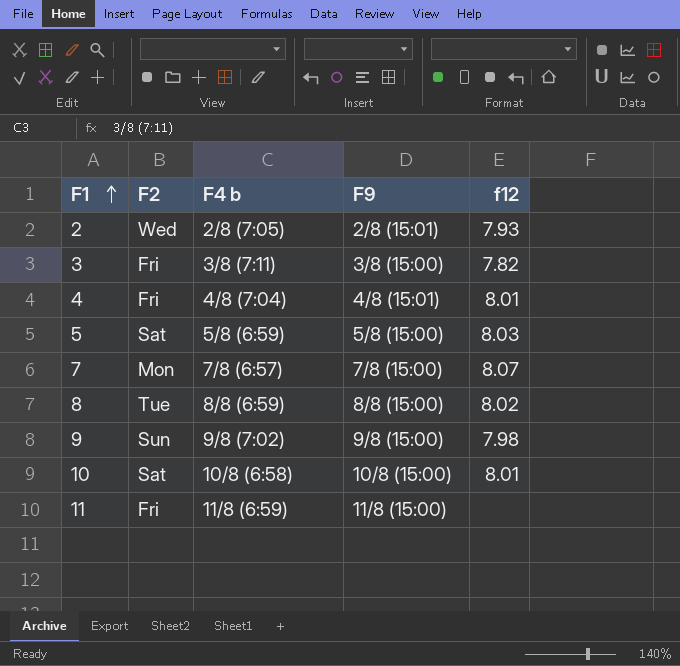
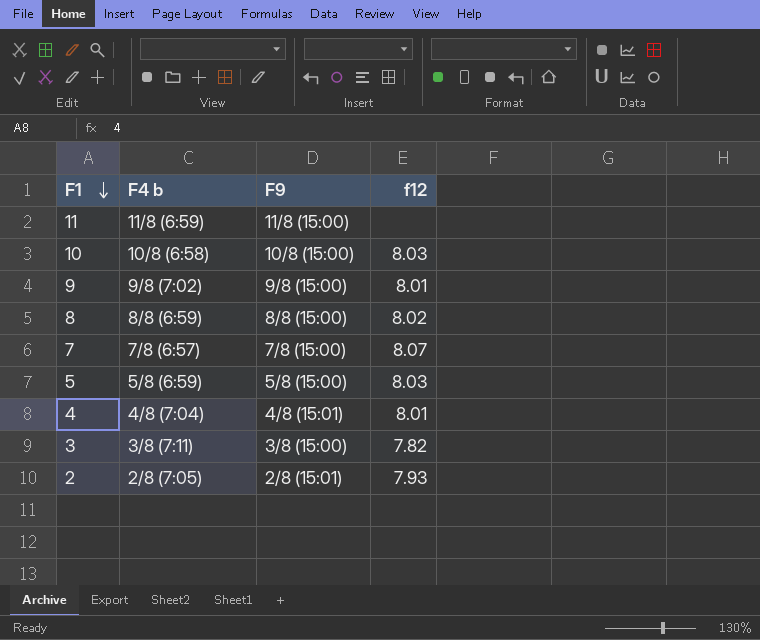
row order: F1 ascending -> F1 descending
column F2 | position: 2 -> none
10 | f12: 8.01 -> 8.03
9 | f12: 7.98 -> 8.01

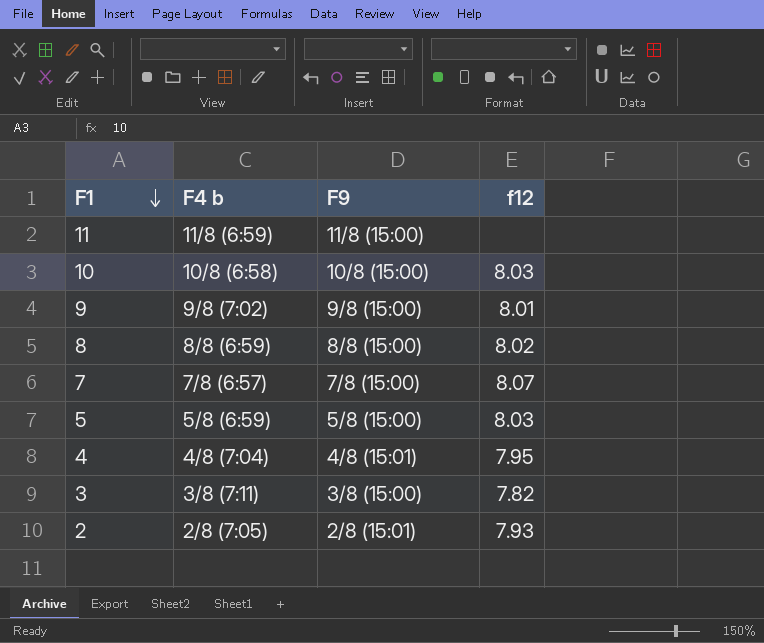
4 | f12: 8.01 -> 7.95

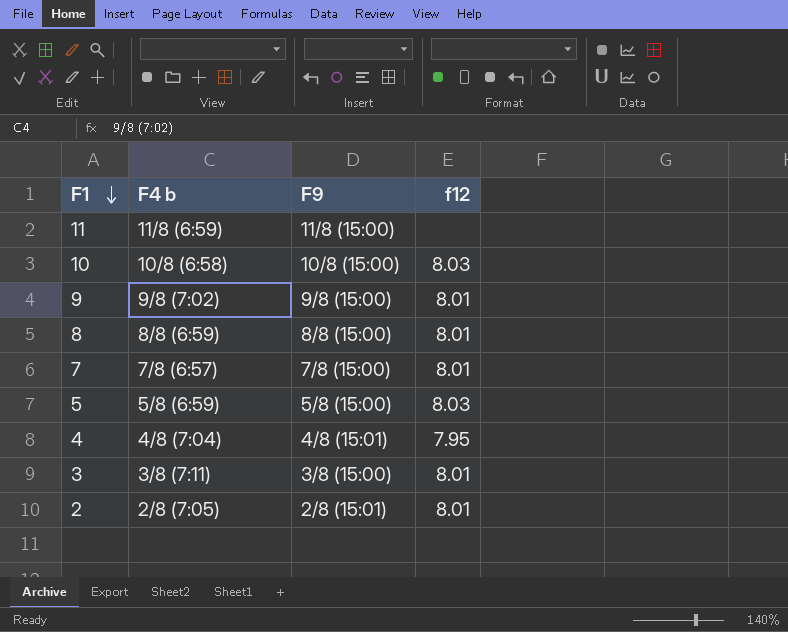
8 | f12: 8.02 -> 8.01
7 | f12: 8.07 -> 8.01
3 | f12: 7.82 -> 8.01
2 | f12: 7.93 -> 8.01

